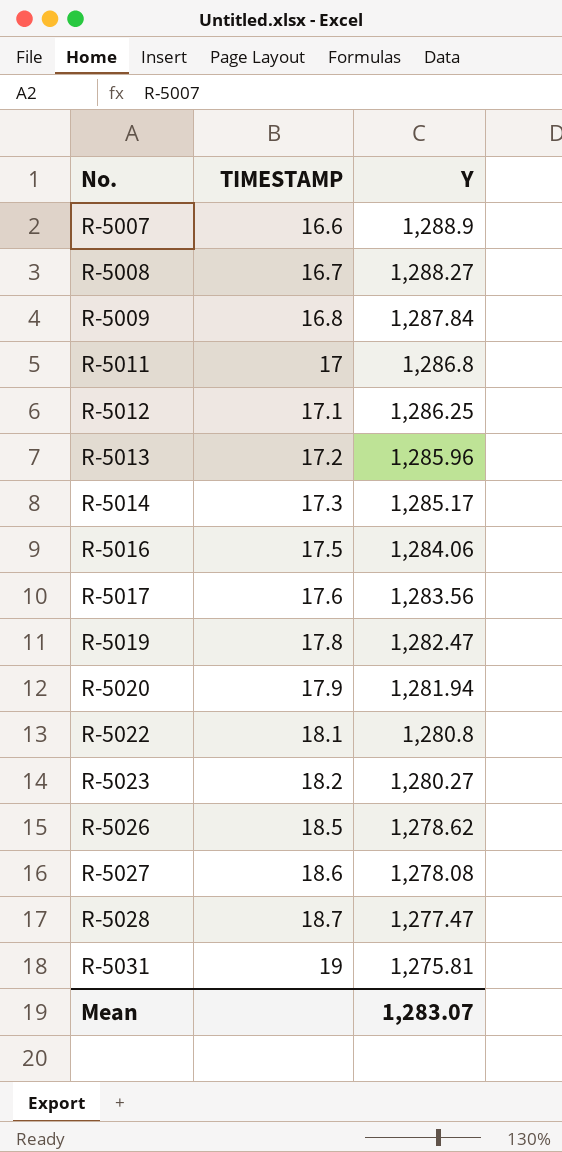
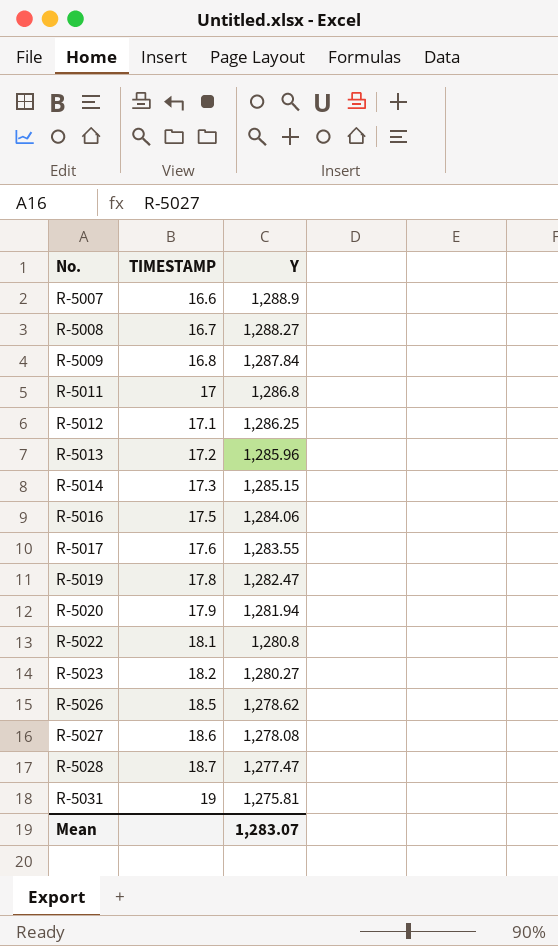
R-5014 | Y: 1,285.17 -> 1,285.15
R-5017 | Y: 1,283.56 -> 1,283.55

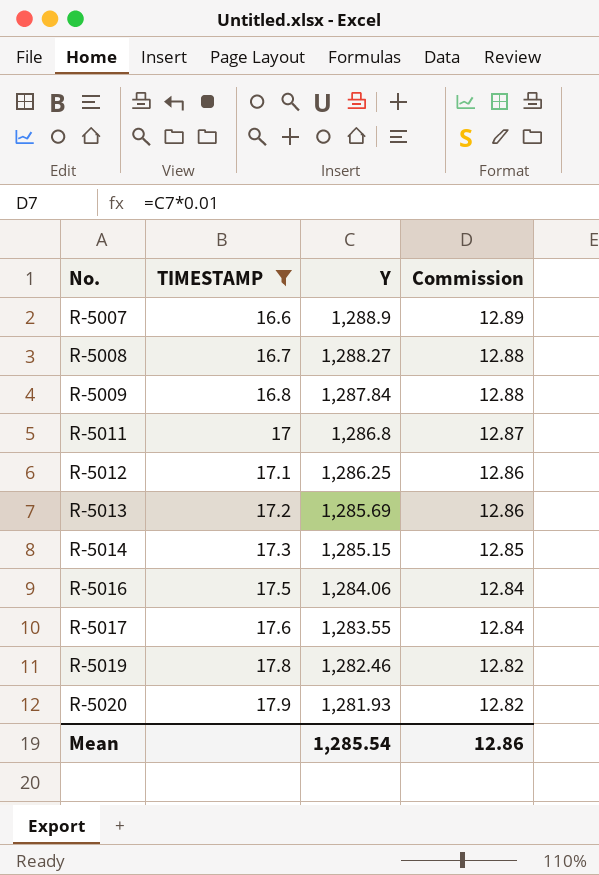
filter: none -> TIMESTAMP <= 17.9
column Commission | formula: none -> [Y] * 0.01
R-5013 | Y: 1,285.96 -> 1,285.69
R-5019 | Y: 1,282.47 -> 1,282.46
R-5020 | Y: 1,281.94 -> 1,281.93
Mean | Y: 1,283.07 -> 1,285.54

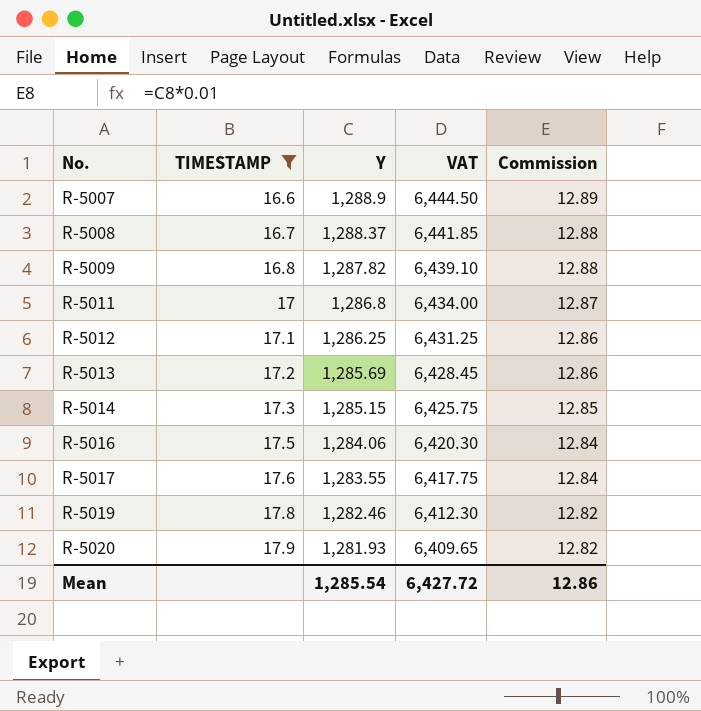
column VAT | formula: none -> [Y] * 5
R-5008 | Y: 1,288.27 -> 1,288.37
R-5009 | Y: 1,287.84 -> 1,287.82

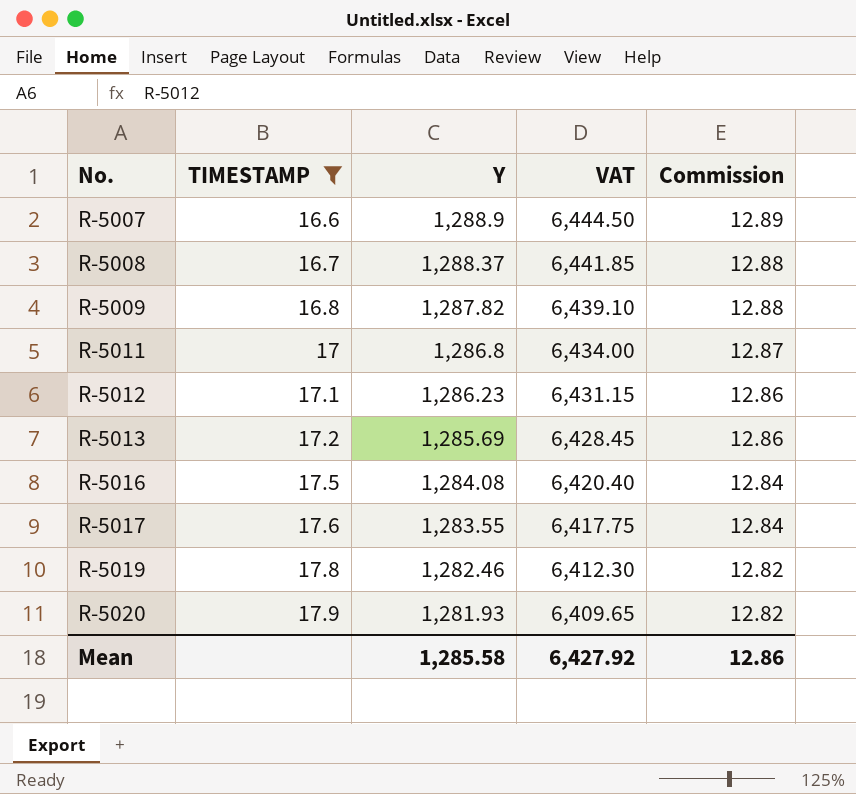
row R-5014: 17.3 | 1,285.15 | 6,425.75 | 12.85 -> none
R-5012 | Y: 1,286.25 -> 1,286.23
R-5012 | VAT: 6,431.25 -> 6,431.15
R-5016 | Y: 1,284.06 -> 1,284.08
R-5016 | VAT: 6,420.30 -> 6,420.40
Mean | Y: 1,285.54 -> 1,285.58
Mean | VAT: 6,427.72 -> 6,427.92

